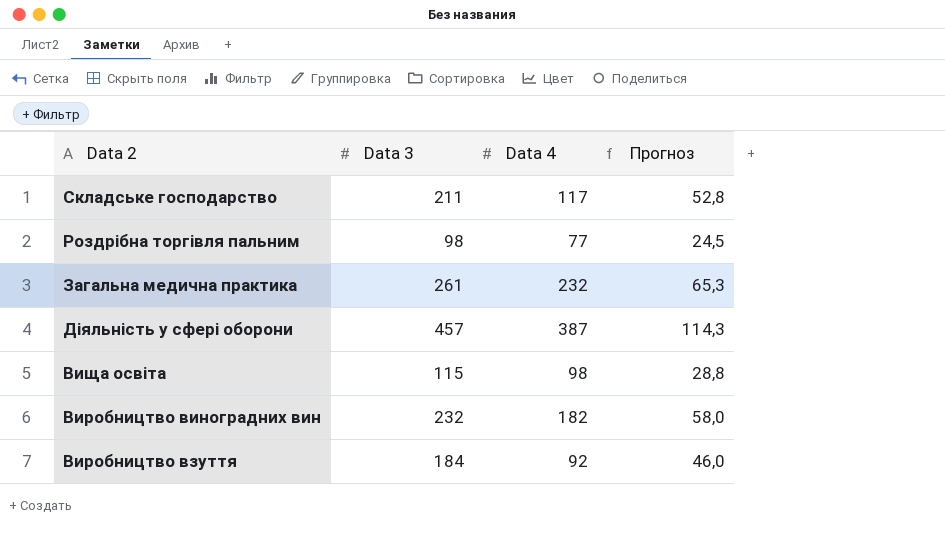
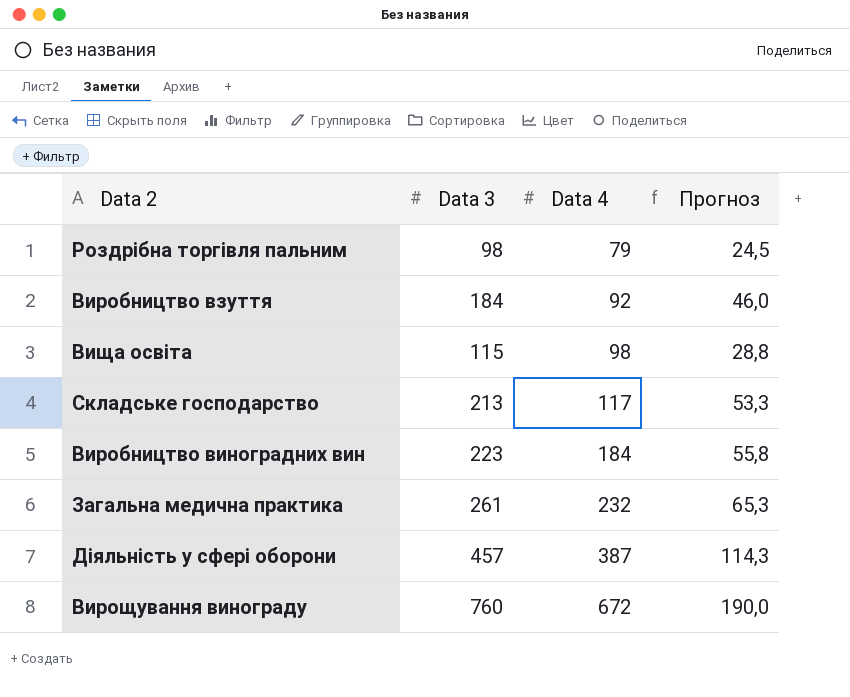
row order: Data 2 descending -> Data 4 ascending
Роздрібна торгівля пальним | Data 4: 77 -> 79
Складське господарство | Data 3: 211 -> 213
Складське господарство | Прогноз: 52,8 -> 53,3
Виробництво виноградних вин | Data 3: 232 -> 223
Виробництво виноградних вин | Data 4: 182 -> 184
Виробництво виноградних вин | Прогноз: 58,0 -> 55,8
row Вирощування винограду: none -> 760 | 672 | 190,0

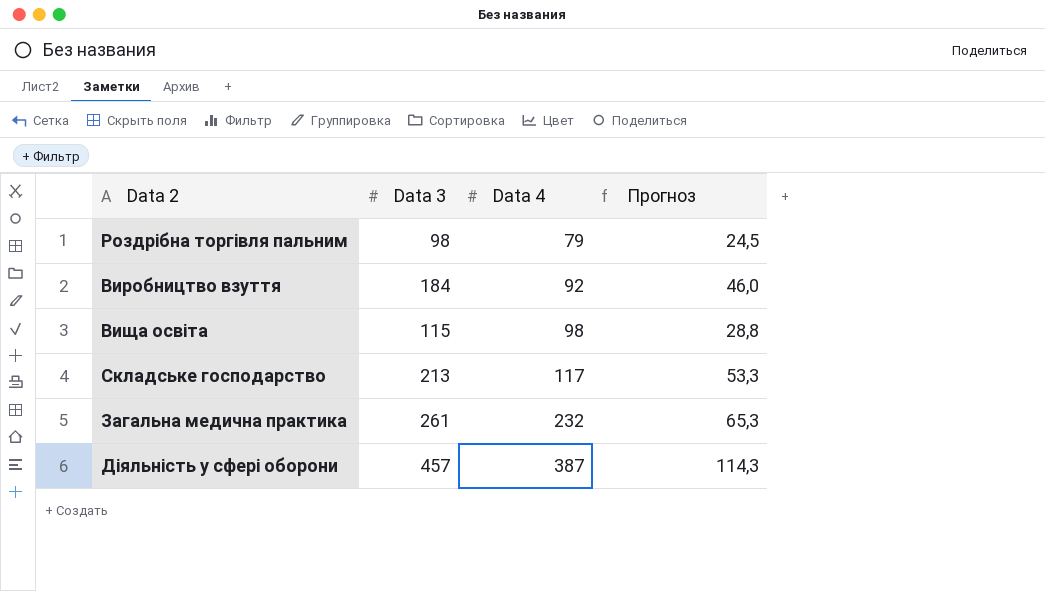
row Виробництво виноградних вин: 223 | 184 | 55,8 -> none
row Вирощування винограду: 760 | 672 | 190,0 -> none

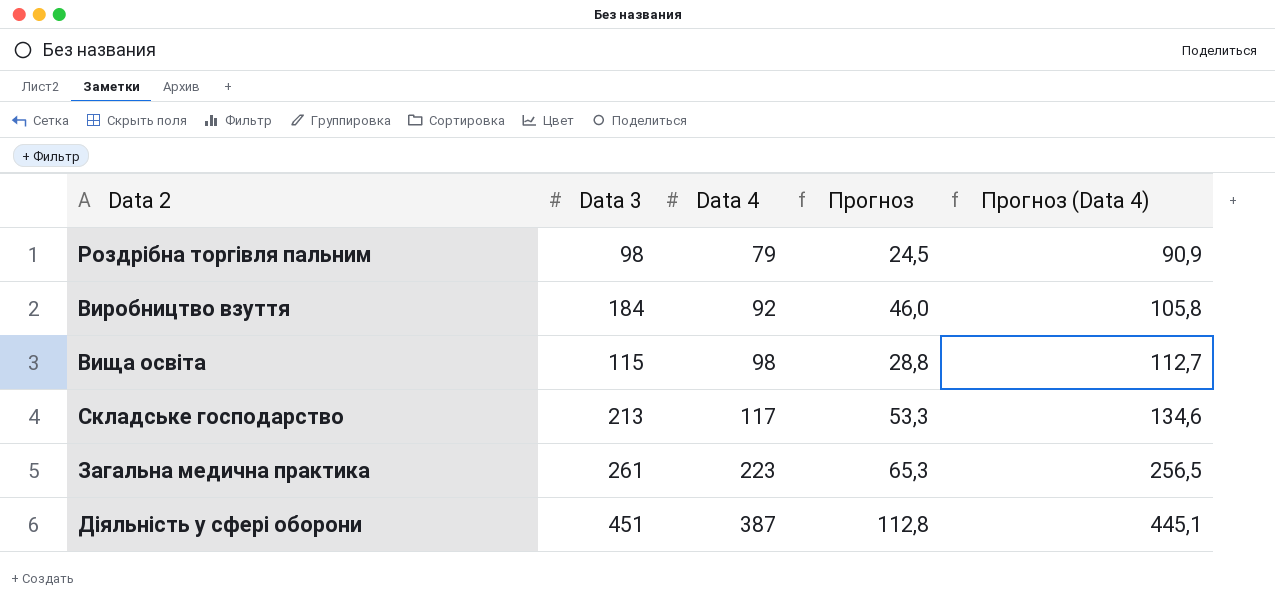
column Прогноз (Data 4) | formula: none -> [Data 4] * 1,15
Загальна медична практика | Data 4: 232 -> 223
Діяльність у сфері оборони | Data 3: 457 -> 451
Діяльність у сфері оборони | Прогноз: 114,3 -> 112,8

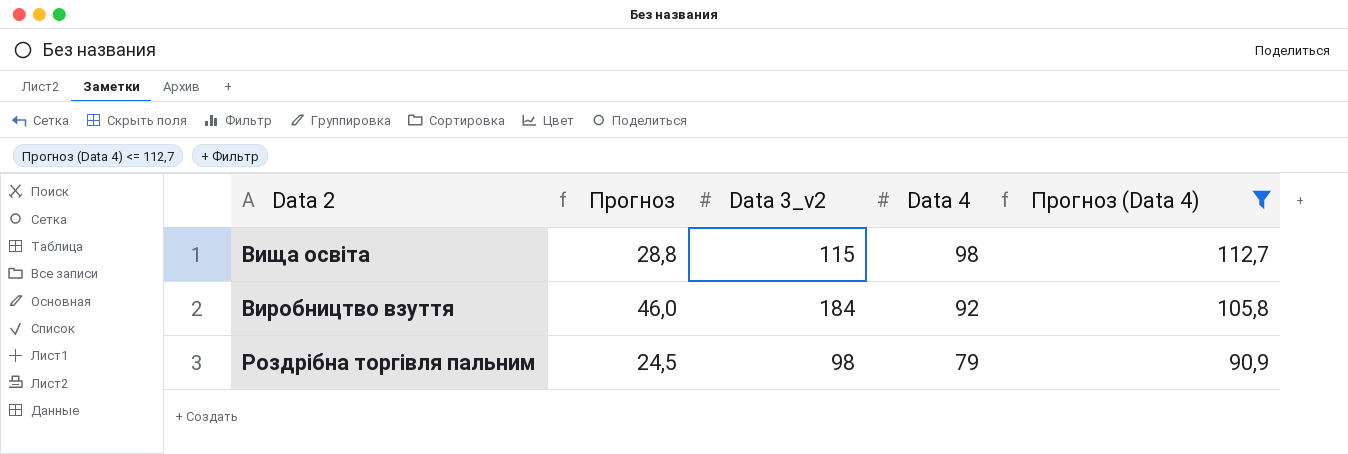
filter: none -> Прогноз (Data 4) <= 112,7
row order: Data 4 ascending -> Data 4 descending
column Прогноз | position: 4 -> 2
column name: Data 3 -> Data 3_v2

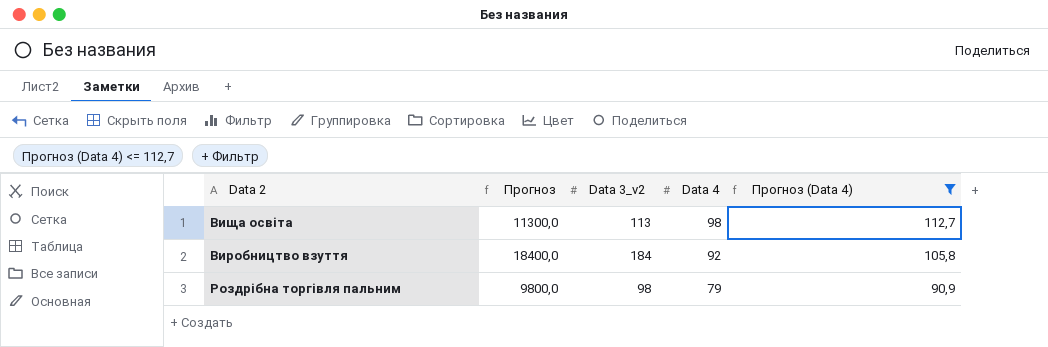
column Прогноз | formula: [Data 3_v2] * 0,25 -> [Data 3_v2] * 100
Вища освіта | Data 3_v2: 115 -> 113

